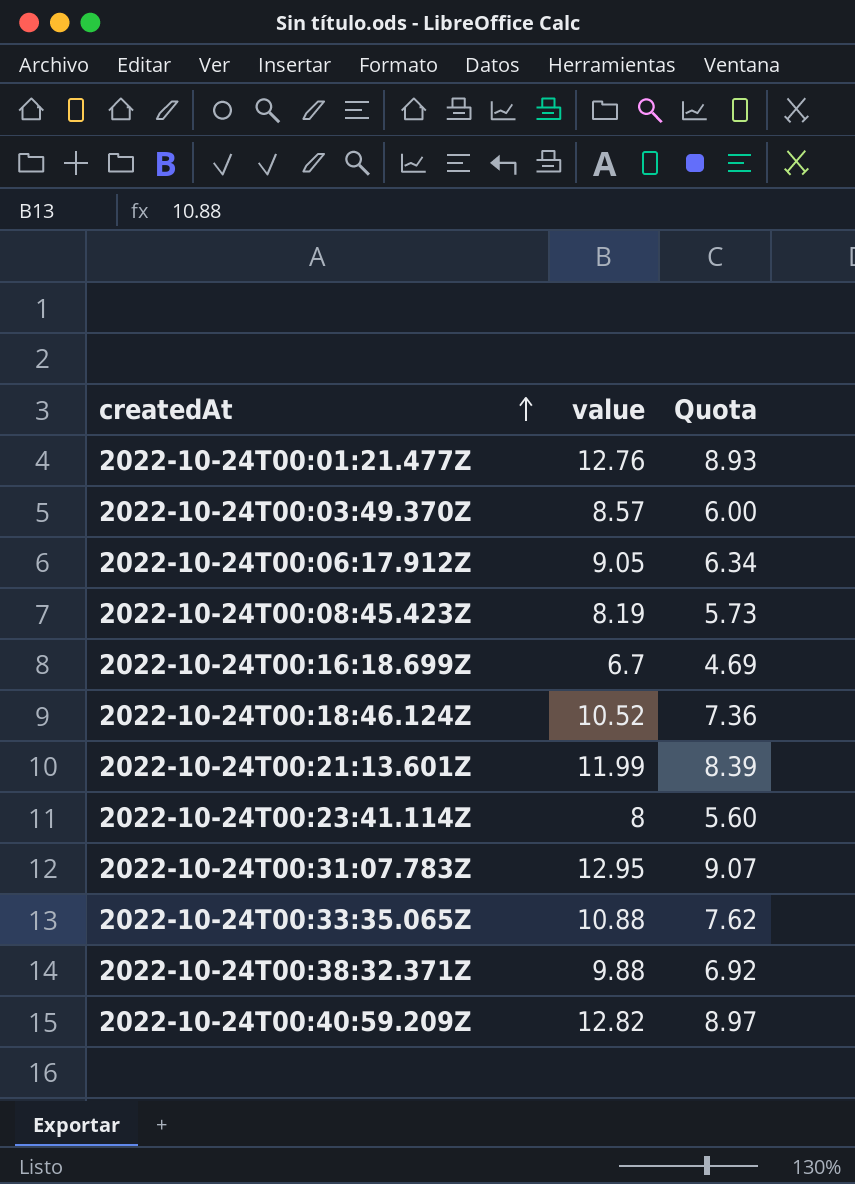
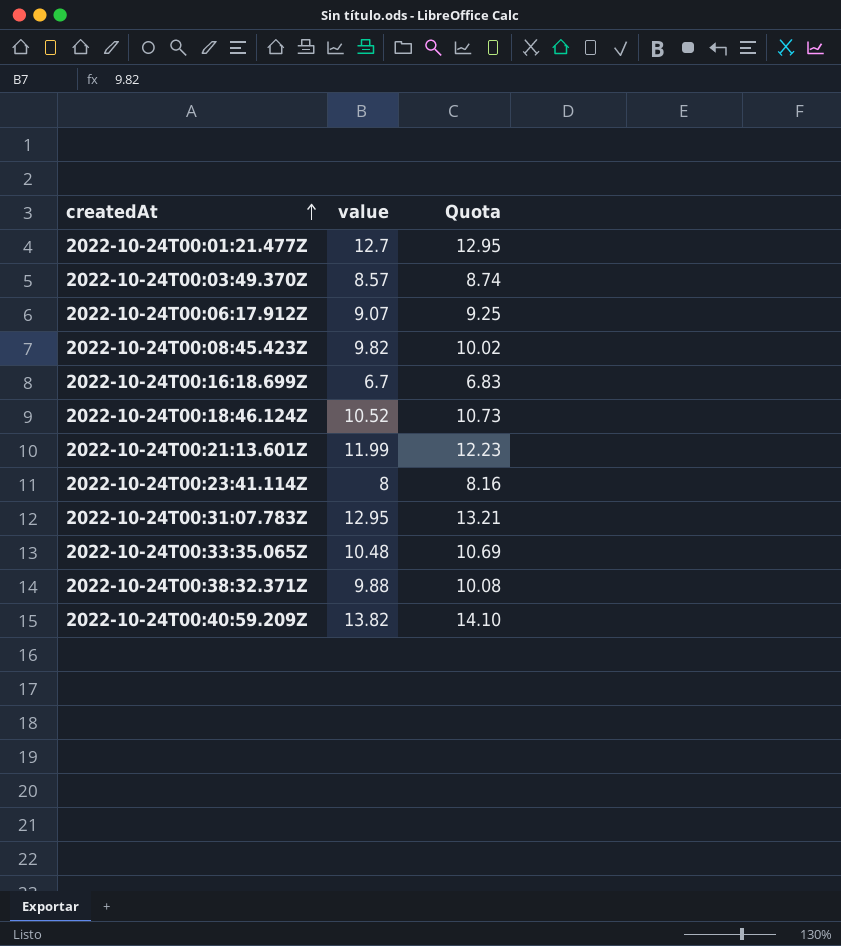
column Quota | formula: [value] * 0.7 -> [value] * 1.02
2022-10-24T00:01:21.477Z | value: 12.76 -> 12.7
2022-10-24T00:06:17.912Z | value: 9.05 -> 9.07
2022-10-24T00:08:45.423Z | value: 8.19 -> 9.82
2022-10-24T00:33:35.065Z | value: 10.88 -> 10.48
2022-10-24T00:40:59.209Z | value: 12.82 -> 13.82

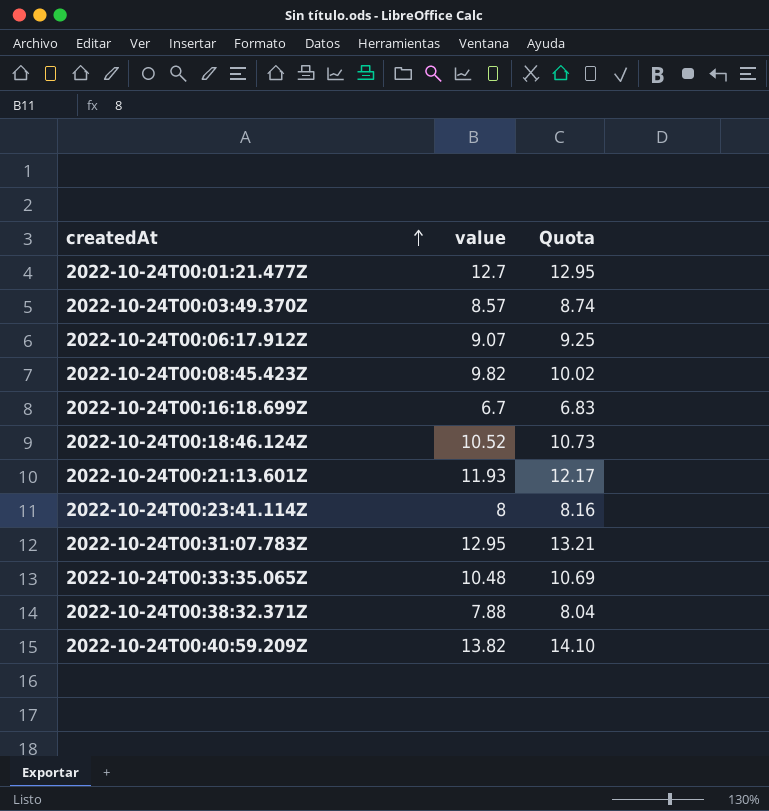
2022-10-24T00:21:13.601Z | value: 11.99 -> 11.93
2022-10-24T00:21:13.601Z | Quota: 12.23 -> 12.17
2022-10-24T00:38:32.371Z | value: 9.88 -> 7.88
2022-10-24T00:38:32.371Z | Quota: 10.08 -> 8.04

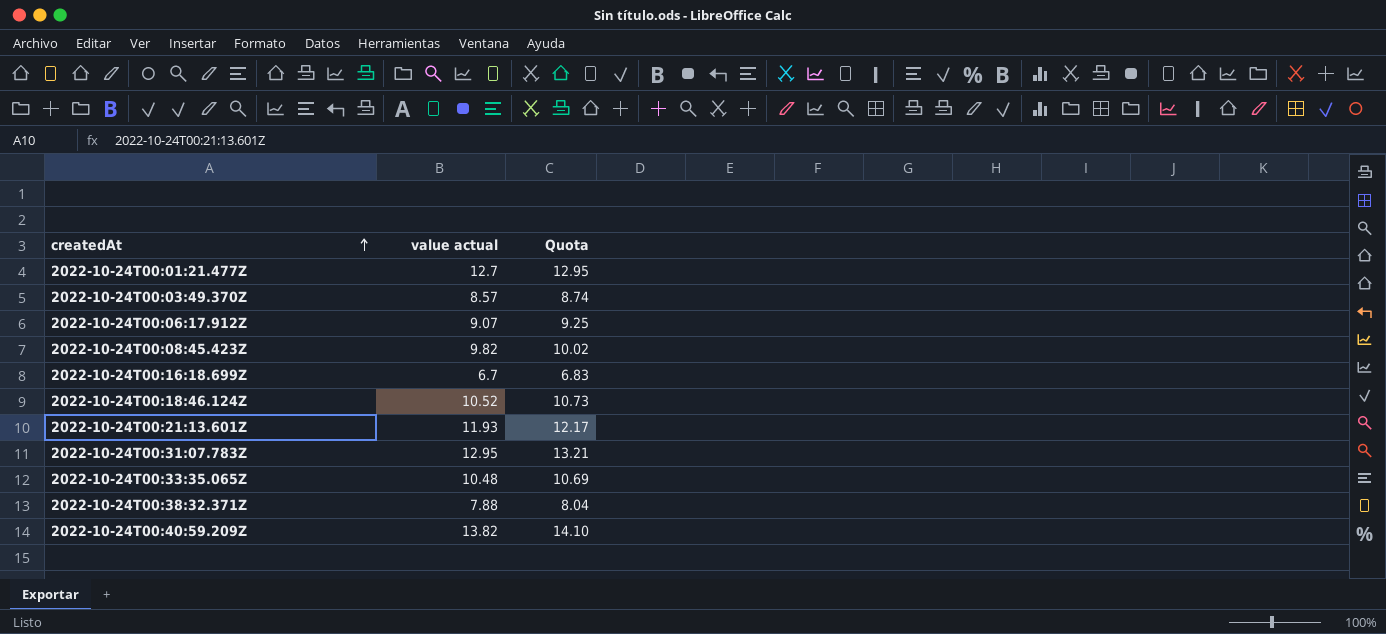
column name: value -> value actual
row 2022-10-24T00:23:41.114Z: 8 | 8.16 -> none

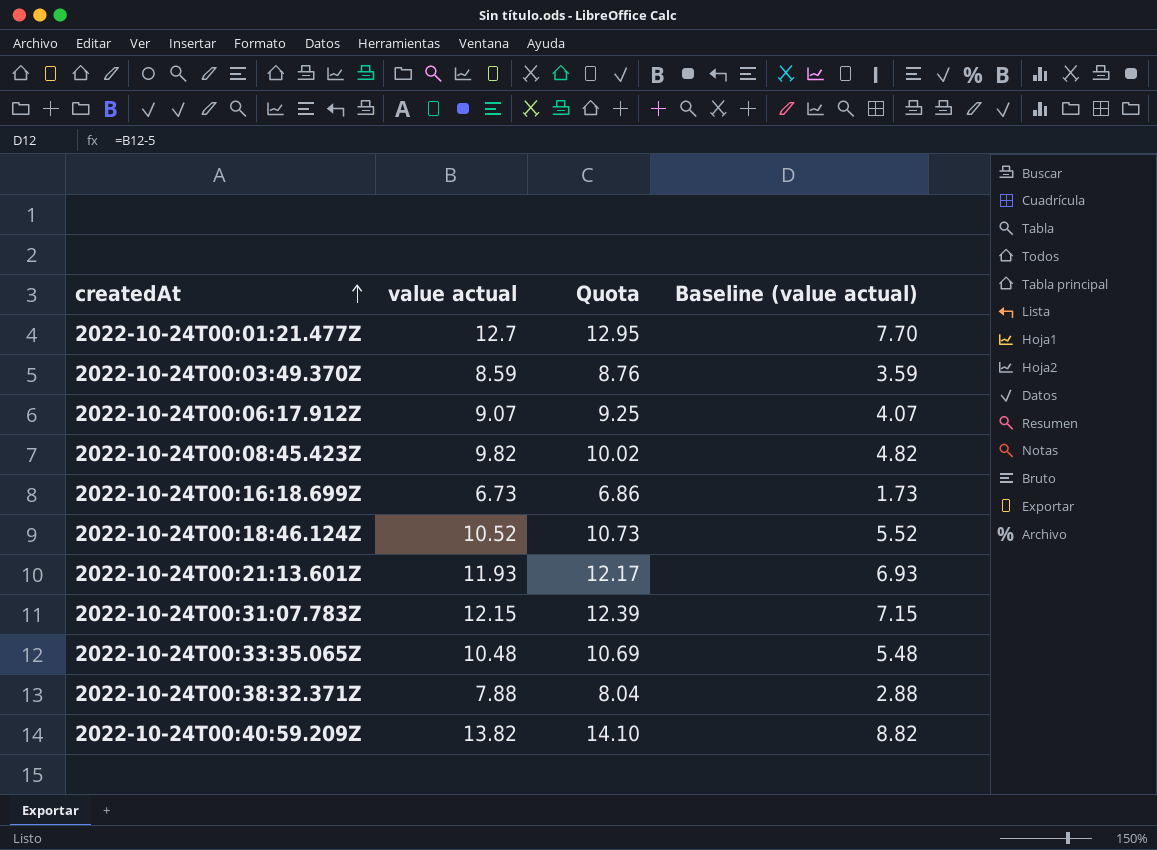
column Baseline (value actual) | formula: none -> [value actual] - 5
2022-10-24T00:03:49.370Z | value actual: 8.57 -> 8.59
2022-10-24T00:03:49.370Z | Quota: 8.74 -> 8.76
2022-10-24T00:16:18.699Z | value actual: 6.7 -> 6.73
2022-10-24T00:16:18.699Z | Quota: 6.83 -> 6.86
2022-10-24T00:31:07.783Z | value actual: 12.95 -> 12.15
2022-10-24T00:31:07.783Z | Quota: 13.21 -> 12.39

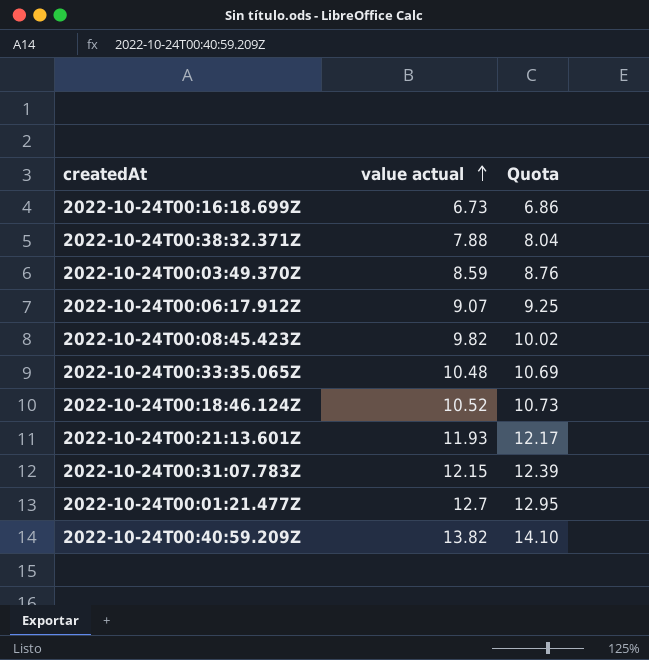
row order: createdAt ascending -> value actual ascending
column Baseline (value actual) | formula: [value actual] - 5 -> none

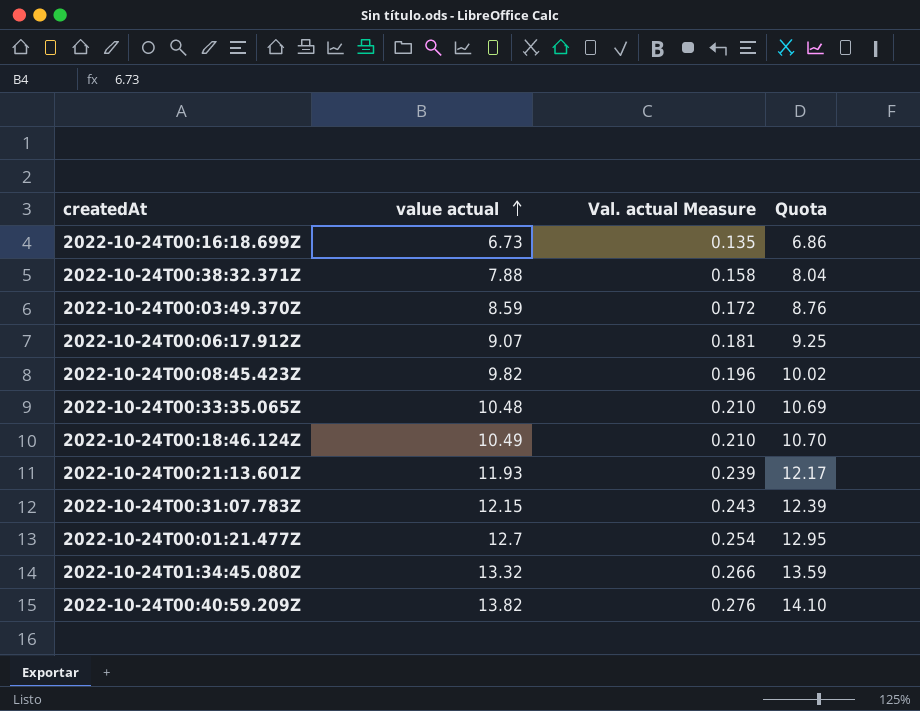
column Val. actual Measure | formula: none -> [value actual] * 0.02
2022-10-24T00:18:46.124Z | value actual: 10.52 -> 10.49
2022-10-24T00:18:46.124Z | Quota: 10.73 -> 10.70
row 2022-10-24T01:34:45.080Z: none -> 13.32 | 0.266 | 13.59

